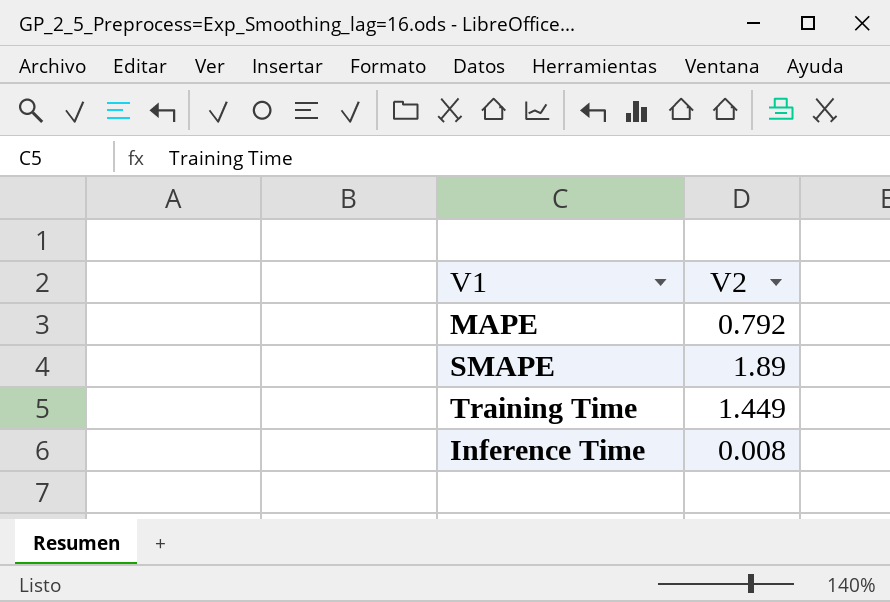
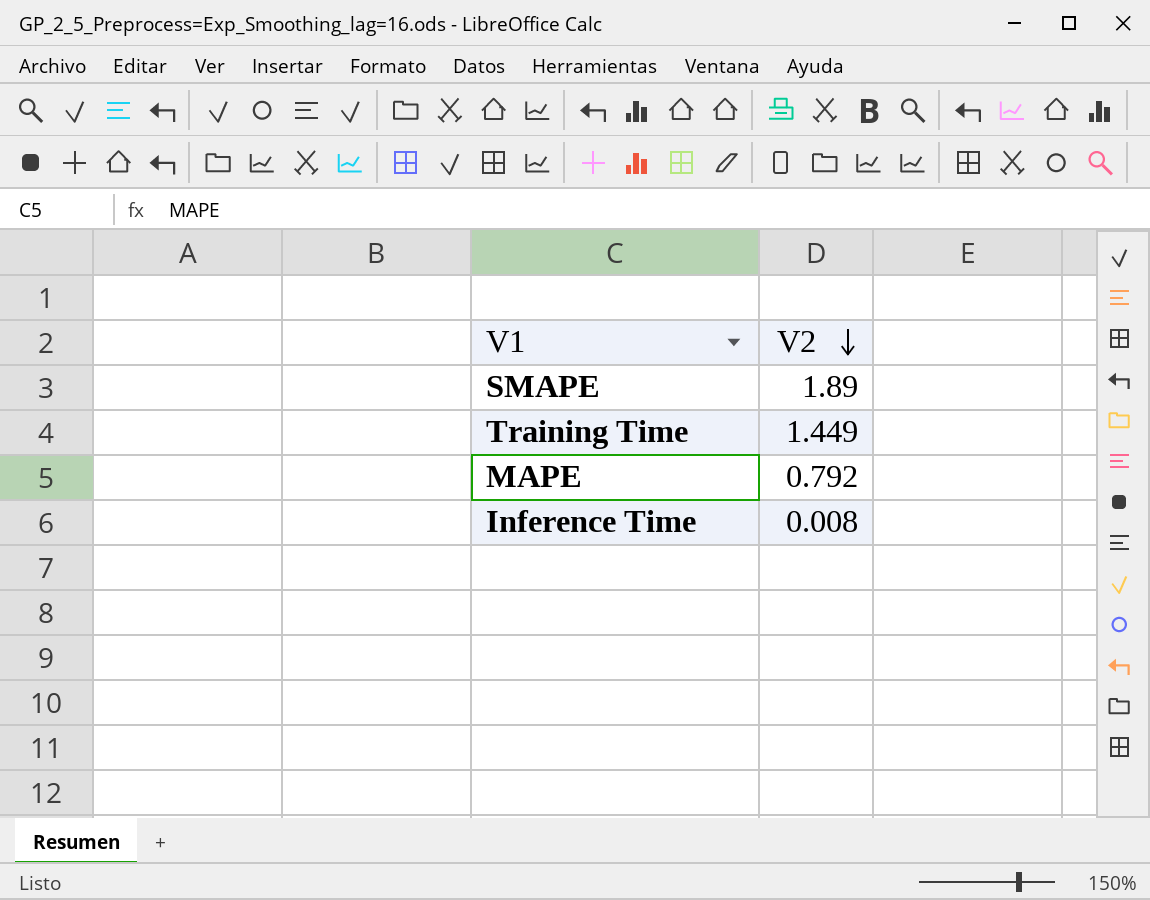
row order: none -> V2 descending

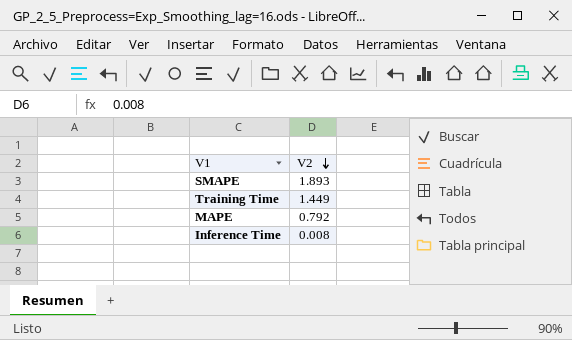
SMAPE | V2: 1.89 -> 1.893

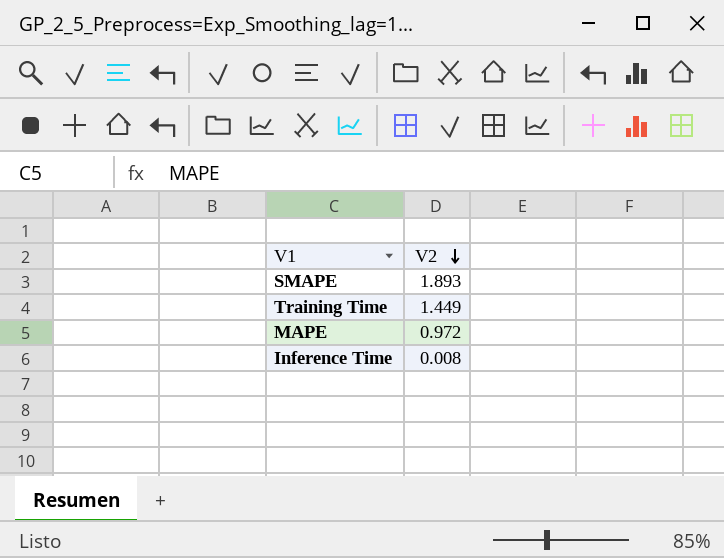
MAPE | V2: 0.792 -> 0.972

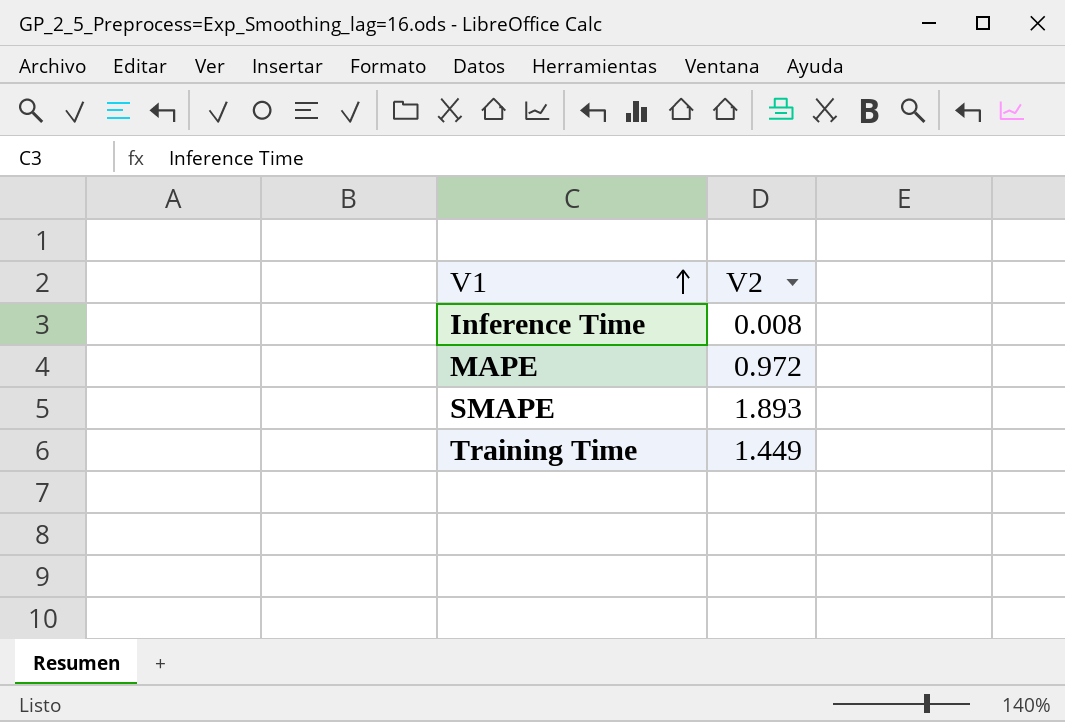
row order: V2 descending -> V1 ascending

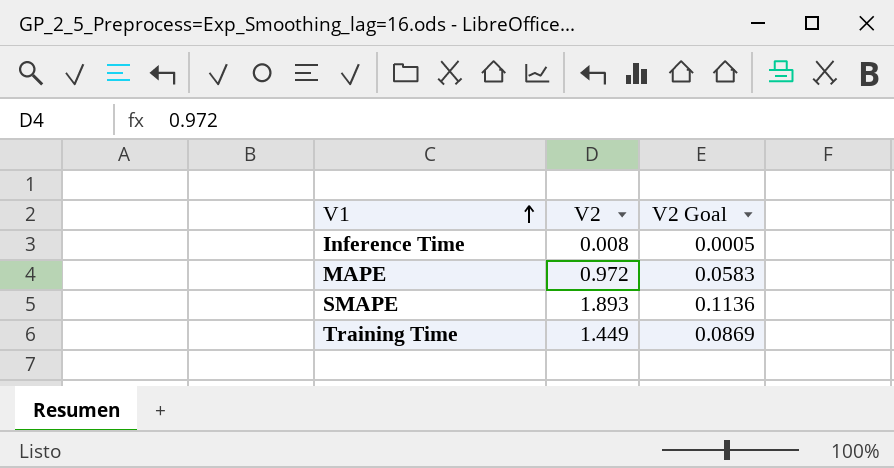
column V2 Goal | formula: none -> [V2] * 0.06

